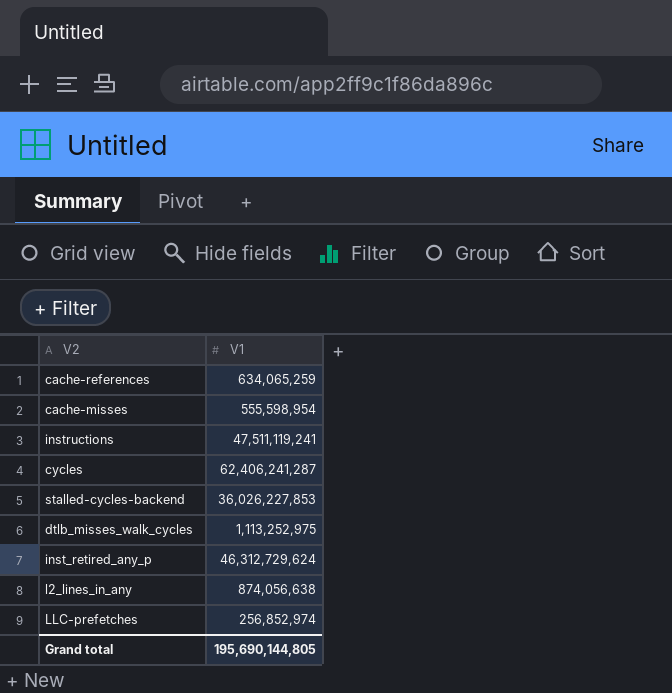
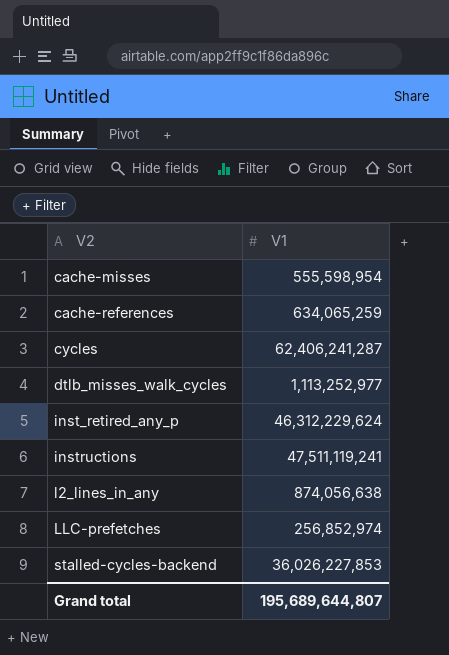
row order: none -> V2 ascending
dtlb_misses_walk_cycles | V1: 1,113,252,975 -> 1,113,252,977
inst_retired_any_p | V1: 46,312,729,624 -> 46,312,229,624
Grand total | V1: 195,690,144,805 -> 195,689,644,807

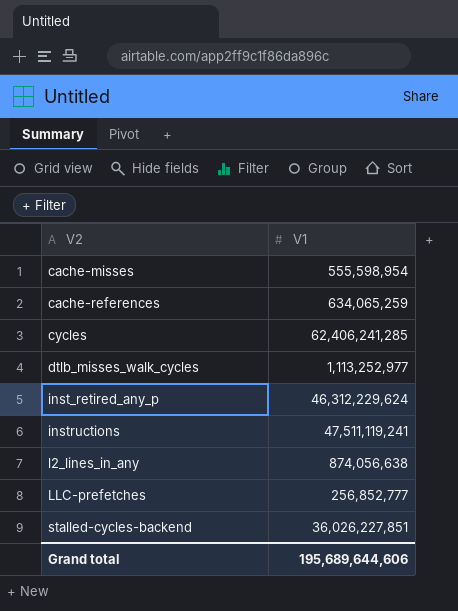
cycles | V1: 62,406,241,287 -> 62,406,241,285
LLC-prefetches | V1: 256,852,974 -> 256,852,777
stalled-cycles-backend | V1: 36,026,227,853 -> 36,026,227,851
Grand total | V1: 195,689,644,807 -> 195,689,644,606

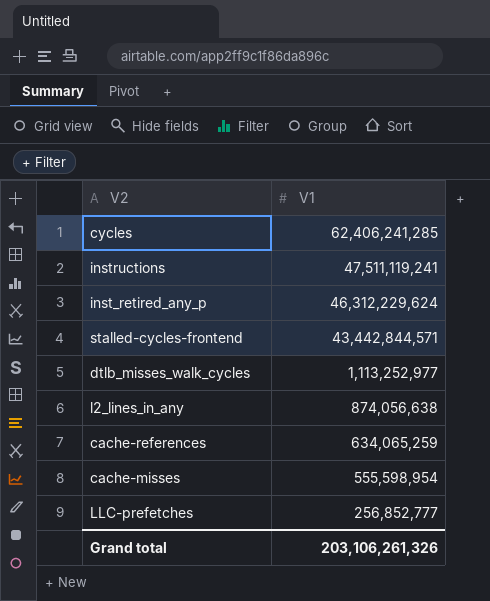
row order: V2 ascending -> V1 descending
row stalled-cycles-backend: 36,026,227,851 -> none
row stalled-cycles-frontend: none -> 43,442,844,571
Grand total | V1: 195,689,644,606 -> 203,106,261,326

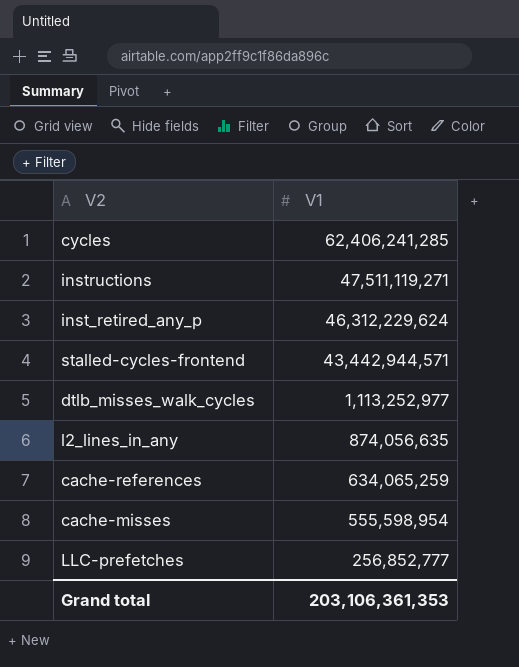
instructions | V1: 47,511,119,241 -> 47,511,119,271
stalled-cycles-frontend | V1: 43,442,844,571 -> 43,442,944,571
l2_lines_in_any | V1: 874,056,638 -> 874,056,635
Grand total | V1: 203,106,261,326 -> 203,106,361,353

